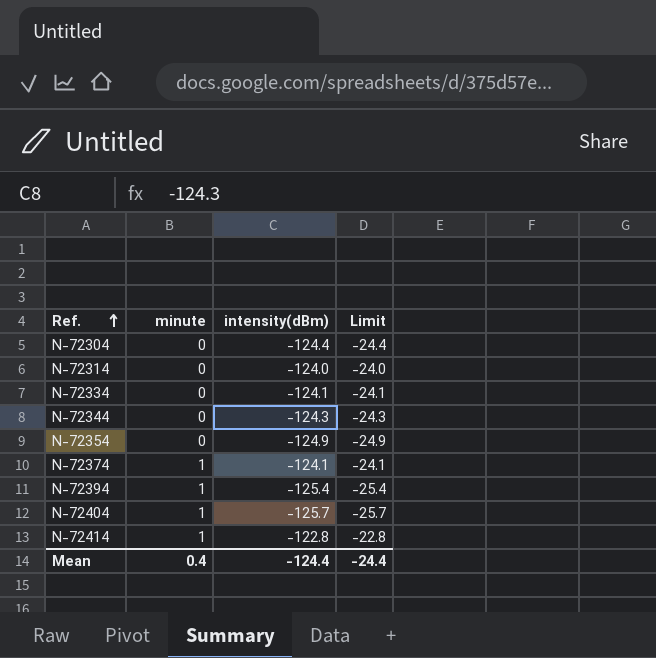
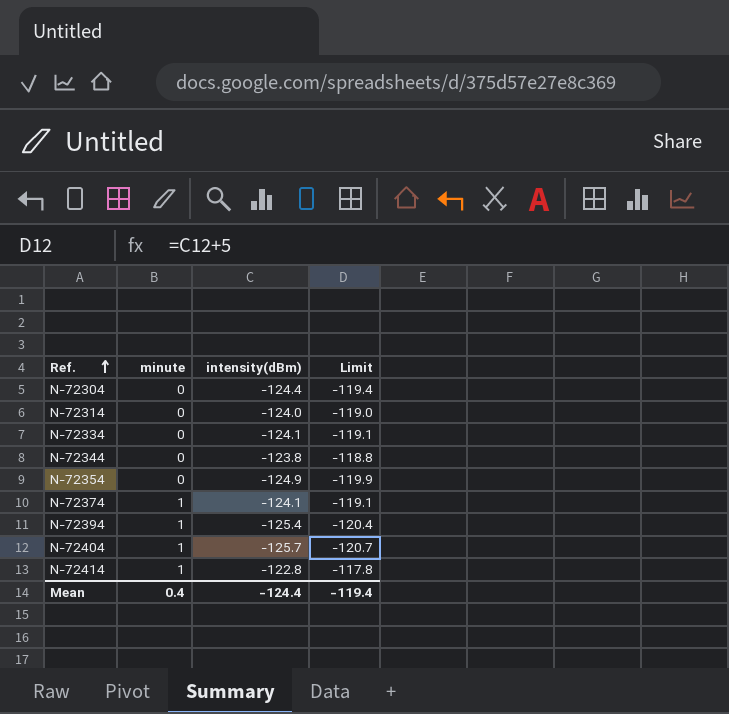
column Limit | formula: [intensity(dBm)] + 100 -> [intensity(dBm)] + 5
N-72344 | intensity(dBm): -124.3 -> -123.8
Mean | Limit: -24.4 -> -119.4

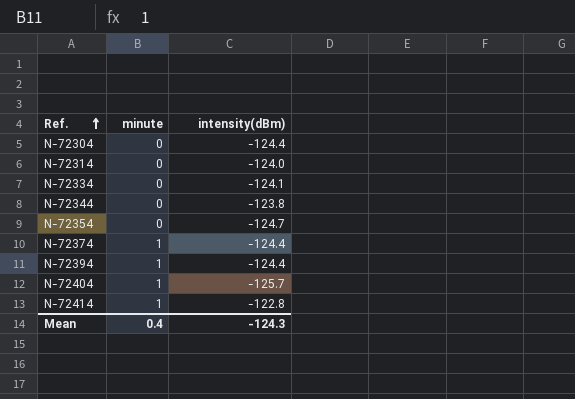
column Limit | formula: [intensity(dBm)] + 5 -> none
N-72354 | intensity(dBm): -124.9 -> -124.7
N-72374 | intensity(dBm): -124.1 -> -124.4
N-72394 | intensity(dBm): -125.4 -> -124.4
Mean | intensity(dBm): -124.4 -> -124.3

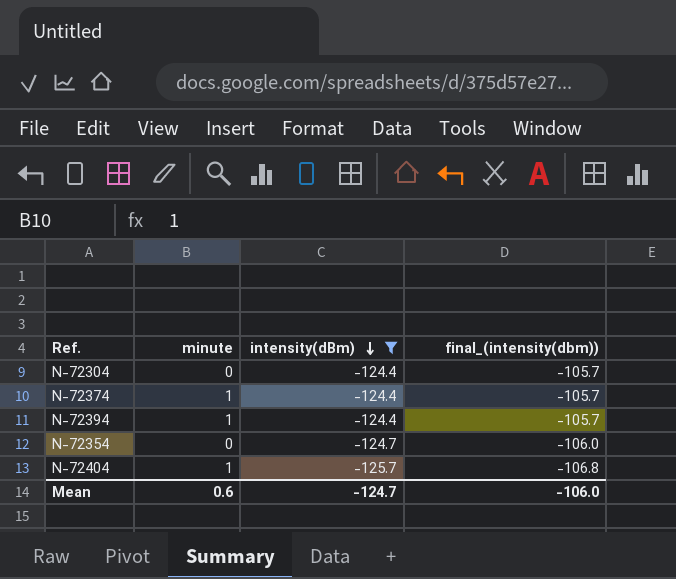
filter: none -> intensity(dBm) <= -124.4
row order: Ref. ascending -> intensity(dBm) descending
column final_(intensity(dbm)) | formula: none -> [intensity(dBm)] * 0.85
Mean | minute: 0.4 -> 0.6
Mean | intensity(dBm): -124.3 -> -124.7

